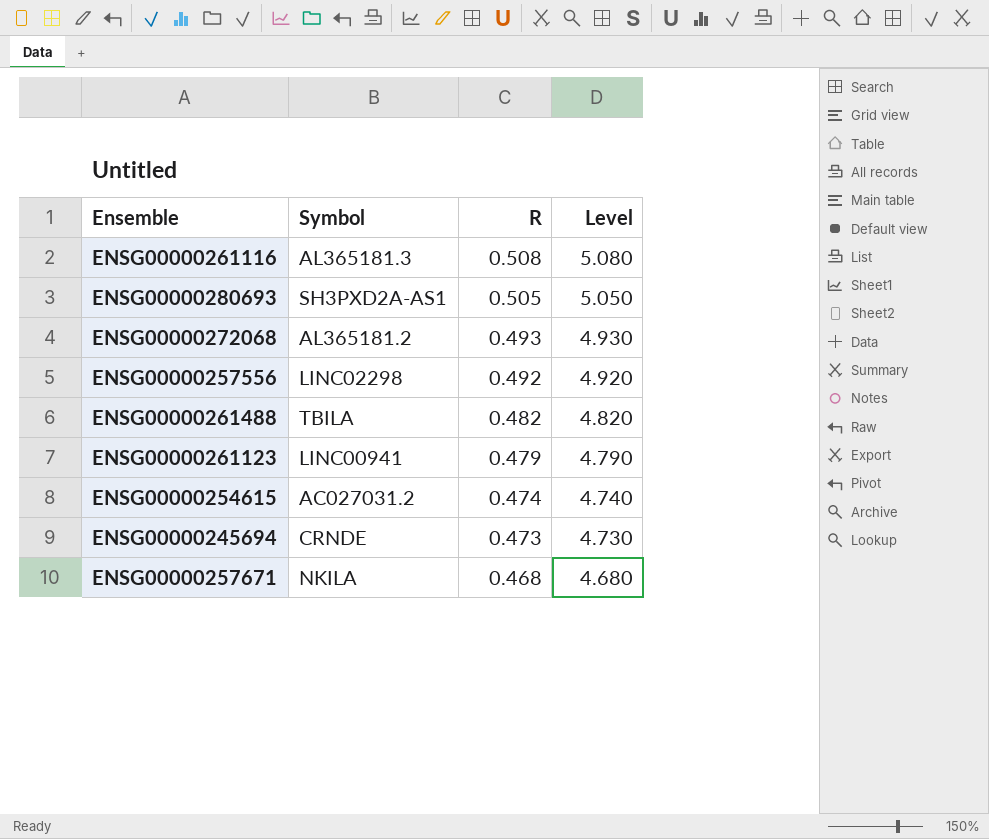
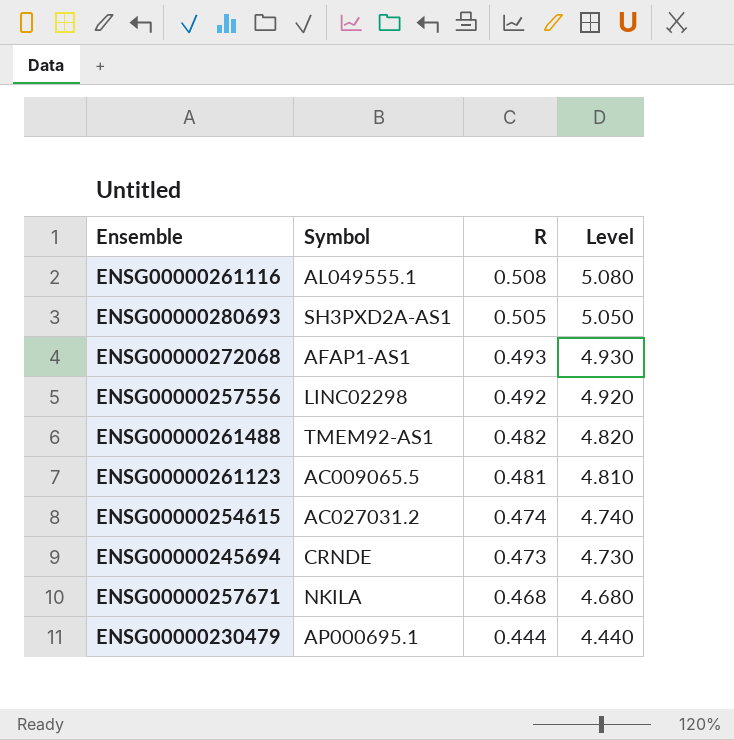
ENSG00000261116 | Symbol: AL365181.3 -> AL049555.1
ENSG00000272068 | Symbol: AL365181.2 -> AFAP1-AS1
ENSG00000261488 | Symbol: TBILA -> TMEM92-AS1
ENSG00000261123 | Symbol: LINC00941 -> AC009065.5
ENSG00000261123 | R: 0.479 -> 0.481
ENSG00000261123 | Level: 4.790 -> 4.810
row ENSG00000230479: none -> AP000695.1 | 0.444 | 4.440

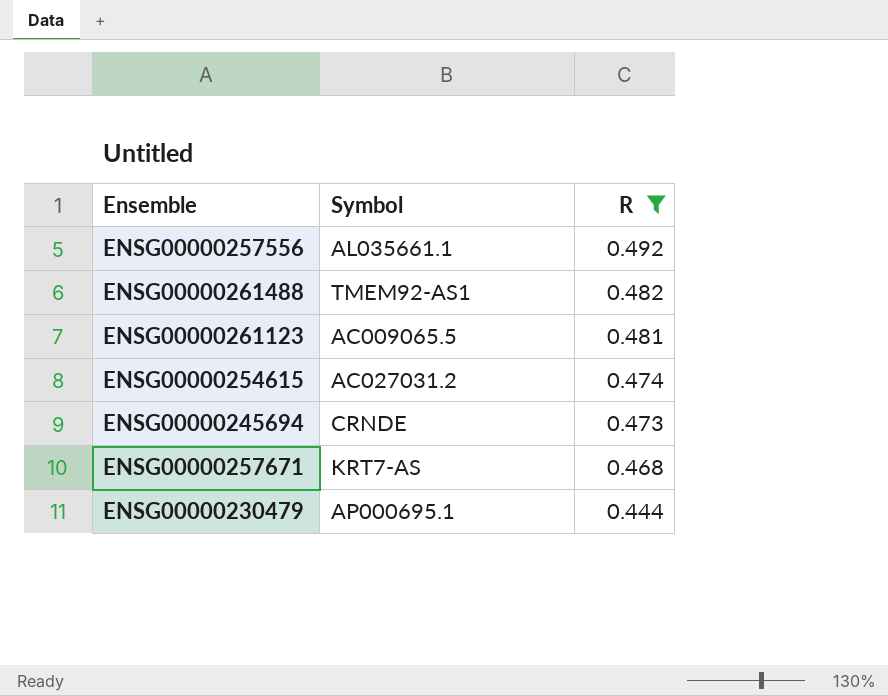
filter: none -> R <= 0.492
column Level | formula: [R] * 10 -> none
ENSG00000257556 | Symbol: LINC02298 -> AL035661.1
ENSG00000257671 | Symbol: NKILA -> KRT7-AS

